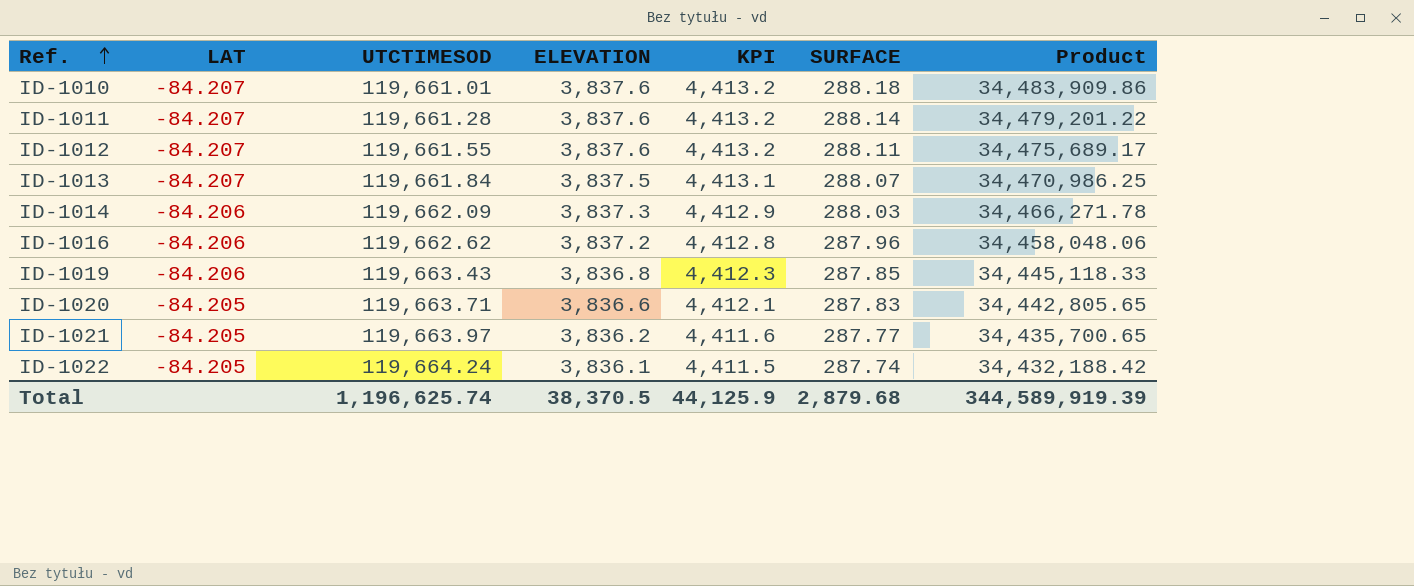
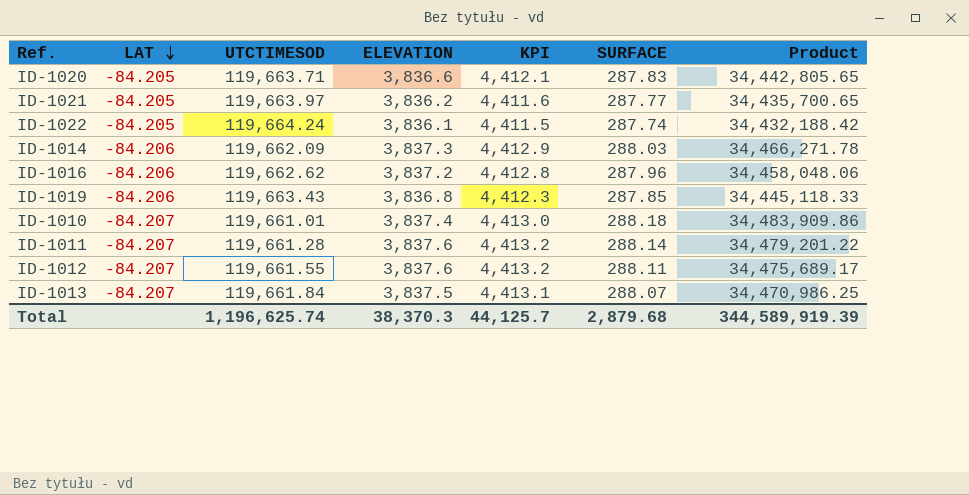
row order: Ref. ascending -> LAT descending
ID-1010 | ELEVATION: 3,837.6 -> 3,837.4
ID-1010 | KPI: 4,413.2 -> 4,413.0
Total | ELEVATION: 38,370.5 -> 38,370.3
Total | KPI: 44,125.9 -> 44,125.7

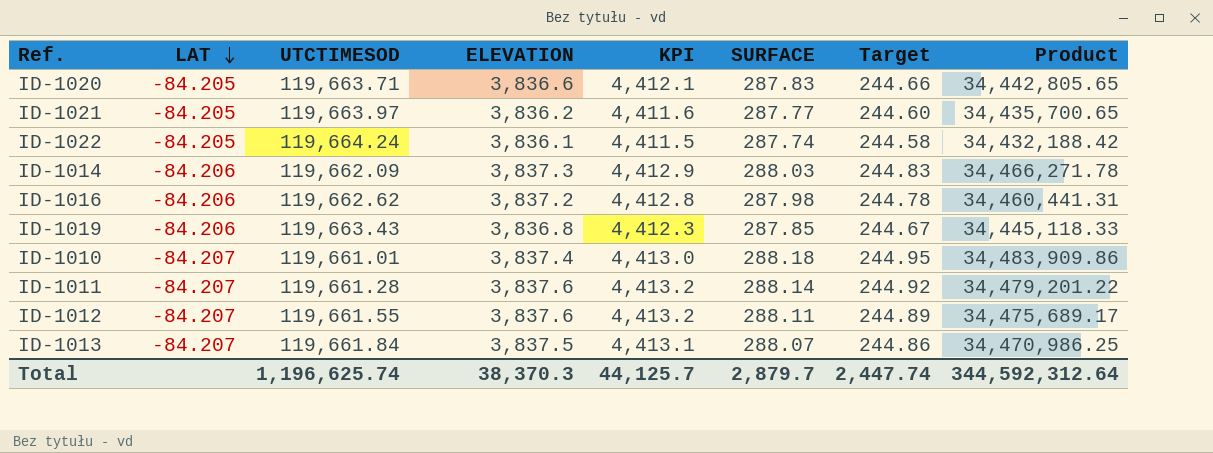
column Target | formula: none -> [SURFACE] * 0.85
ID-1016 | SURFACE: 287.96 -> 287.98
ID-1016 | Product: 34,458,048.06 -> 34,460,441.31
Total | SURFACE: 2,879.68 -> 2,879.7
Total | Product: 344,589,919.39 -> 344,592,312.64

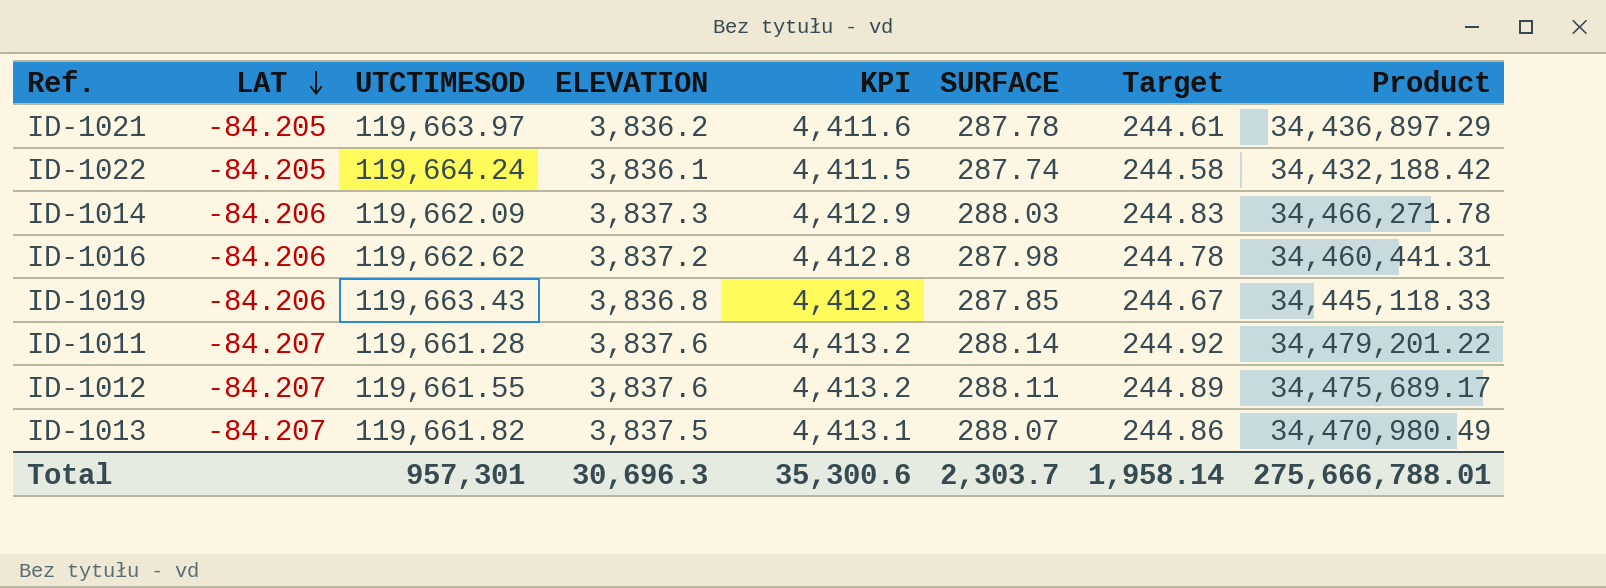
row ID-1020: -84.205 | 119,663.71 | 3,836.6 | 4,412.1 | 287.83 | 244.66 | 34,442,805.65 -> none
row ID-1010: -84.207 | 119,661.01 | 3,837.4 | 4,413.0 | 288.18 | 244.95 | 34,483,909.86 -> none
ID-1021 | SURFACE: 287.77 -> 287.78
ID-1021 | Target: 244.60 -> 244.61
ID-1021 | Product: 34,435,700.65 -> 34,436,897.29
ID-1013 | UTCTIMESOD: 119,661.84 -> 119,661.82
ID-1013 | Product: 34,470,986.25 -> 34,470,980.49
Total | UTCTIMESOD: 1,196,625.74 -> 957,301
Total | ELEVATION: 38,370.3 -> 30,696.3
Total | KPI: 44,125.7 -> 35,300.6
Total | SURFACE: 2,879.7 -> 2,303.7
Total | Target: 2,447.74 -> 1,958.14
Total | Product: 344,592,312.64 -> 275,666,788.01

